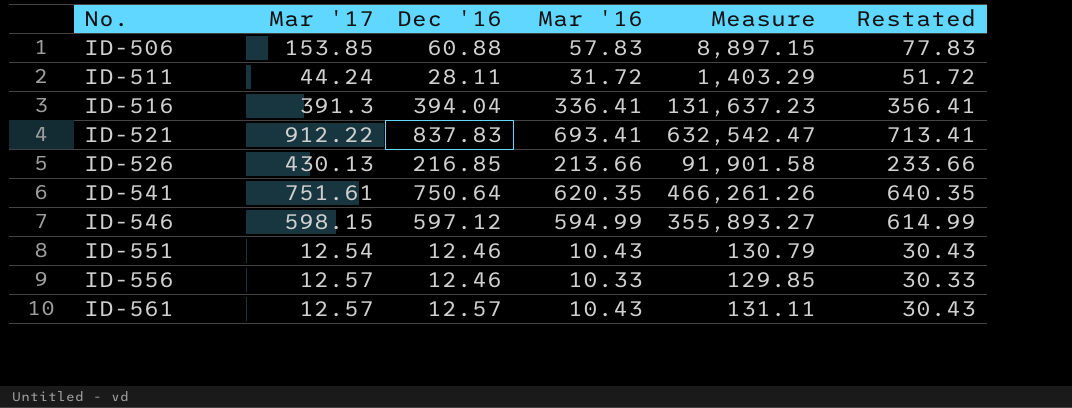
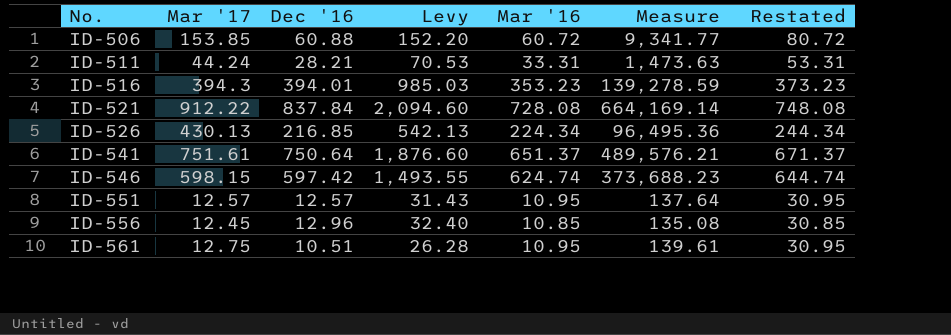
column Levy | formula: none -> [Dec '16] * 2.5
ID-506 | Mar '16: 57.83 -> 60.72
ID-506 | Measure: 8,897.15 -> 9,341.77
ID-506 | Restated: 77.83 -> 80.72
ID-511 | Dec '16: 28.11 -> 28.21
ID-511 | Mar '16: 31.72 -> 33.31
ID-511 | Measure: 1,403.29 -> 1,473.63
ID-511 | Restated: 51.72 -> 53.31
ID-516 | Mar '17: 391.3 -> 394.3
ID-516 | Dec '16: 394.04 -> 394.01
ID-516 | Mar '16: 336.41 -> 353.23
ID-516 | Measure: 131,637.23 -> 139,278.59
ID-516 | Restated: 356.41 -> 373.23
ID-521 | Dec '16: 837.83 -> 837.84
ID-521 | Mar '16: 693.41 -> 728.08
ID-521 | Measure: 632,542.47 -> 664,169.14
ID-521 | Restated: 713.41 -> 748.08
ID-526 | Mar '16: 213.66 -> 224.34
ID-526 | Measure: 91,901.58 -> 96,495.36
ID-526 | Restated: 233.66 -> 244.34
ID-541 | Mar '16: 620.35 -> 651.37
ID-541 | Measure: 466,261.26 -> 489,576.21
ID-541 | Restated: 640.35 -> 671.37
ID-546 | Dec '16: 597.12 -> 597.42
ID-546 | Mar '16: 594.99 -> 624.74
ID-546 | Measure: 355,893.27 -> 373,688.23
ID-546 | Restated: 614.99 -> 644.74
ID-551 | Mar '17: 12.54 -> 12.57
ID-551 | Dec '16: 12.46 -> 12.57
ID-551 | Mar '16: 10.43 -> 10.95
ID-551 | Measure: 130.79 -> 137.64
ID-551 | Restated: 30.43 -> 30.95
ID-556 | Mar '17: 12.57 -> 12.45
ID-556 | Dec '16: 12.46 -> 12.96
ID-556 | Mar '16: 10.33 -> 10.85
ID-556 | Measure: 129.85 -> 135.08
ID-556 | Restated: 30.33 -> 30.85
ID-561 | Mar '17: 12.57 -> 12.75
ID-561 | Dec '16: 12.57 -> 10.51
ID-561 | Mar '16: 10.43 -> 10.95
ID-561 | Measure: 131.11 -> 139.61
ID-561 | Restated: 30.43 -> 30.95

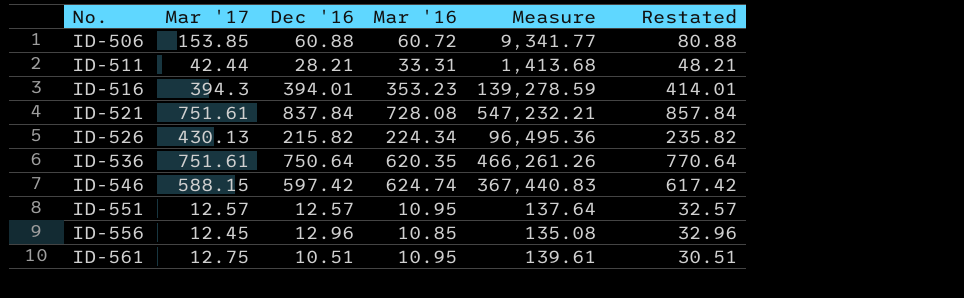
column Levy | formula: [Dec '16] * 2.5 -> none
column Restated | formula: [Mar '16] + 20 -> [Dec '16] + 20
row ID-541: 751.61 | 750.64 | 1,876.60 | 651.37 | 489,576.21 | 671.37 -> none
ID-511 | Mar '17: 44.24 -> 42.44
ID-511 | Measure: 1,473.63 -> 1,413.68
ID-521 | Mar '17: 912.22 -> 751.61
ID-521 | Measure: 664,169.14 -> 547,232.21
ID-526 | Dec '16: 216.85 -> 215.82
row ID-536: none -> 751.61 | 750.64 | 620.35 | 466,261.26 | 770.64
ID-546 | Mar '17: 598.15 -> 588.15
ID-546 | Measure: 373,688.23 -> 367,440.83

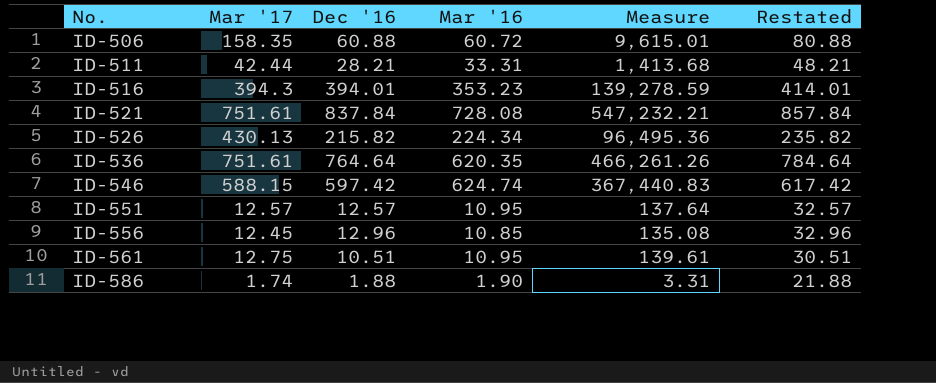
ID-506 | Mar '17: 153.85 -> 158.35
ID-506 | Measure: 9,341.77 -> 9,615.01
ID-536 | Dec '16: 750.64 -> 764.64
ID-536 | Restated: 770.64 -> 784.64
row ID-586: none -> 1.74 | 1.88 | 1.90 | 3.31 | 21.88

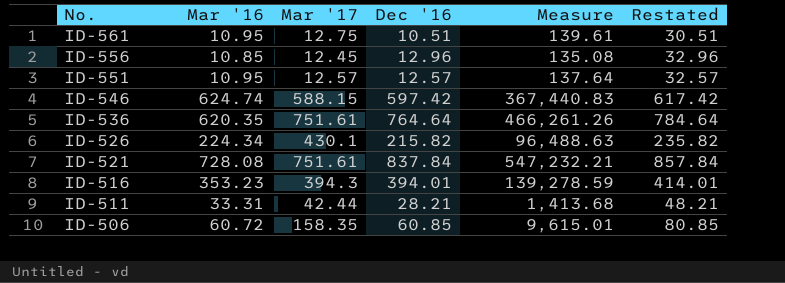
row order: No. ascending -> No. descending
column Mar '16 | position: 4 -> 2
row ID-586: 1.74 | 1.88 | 1.90 | 3.31 | 21.88 -> none
ID-526 | Mar '17: 430.13 -> 430.1
ID-526 | Measure: 96,495.36 -> 96,488.63
ID-506 | Dec '16: 60.88 -> 60.85
ID-506 | Restated: 80.88 -> 80.85

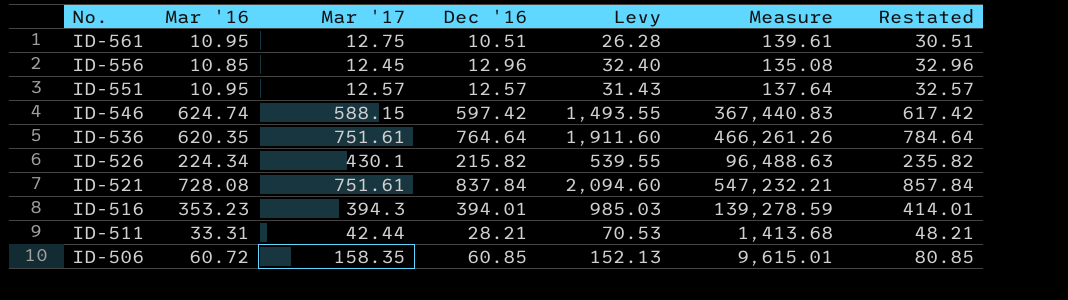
column Levy | formula: none -> [Dec '16] * 2.5

